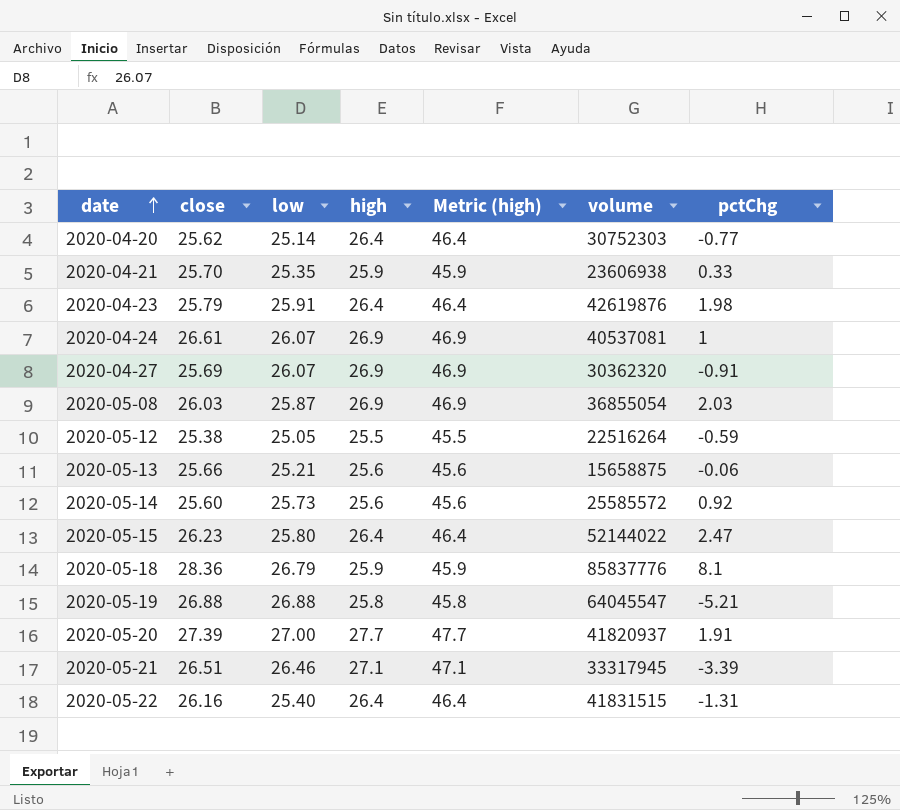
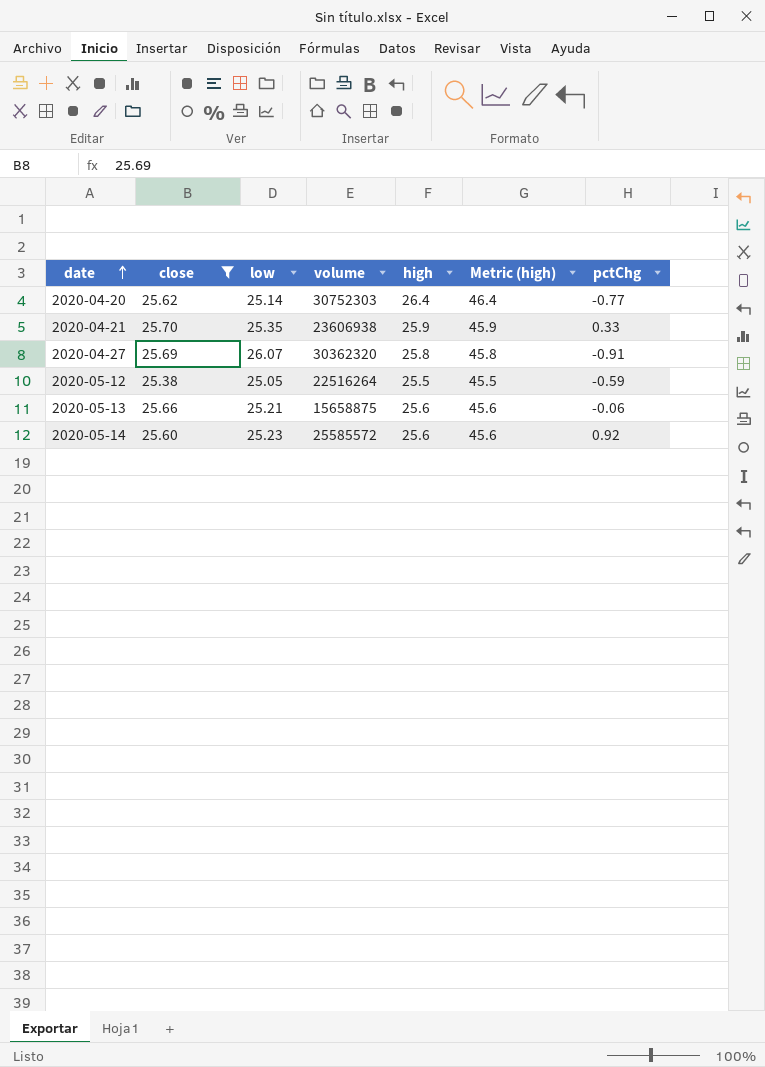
filter: none -> close <= 25.70
column volume | position: 6 -> 4
2020-04-27 | high: 26.9 -> 25.8
2020-04-27 | Metric (high): 46.9 -> 45.8
2020-05-14 | low: 25.73 -> 25.23

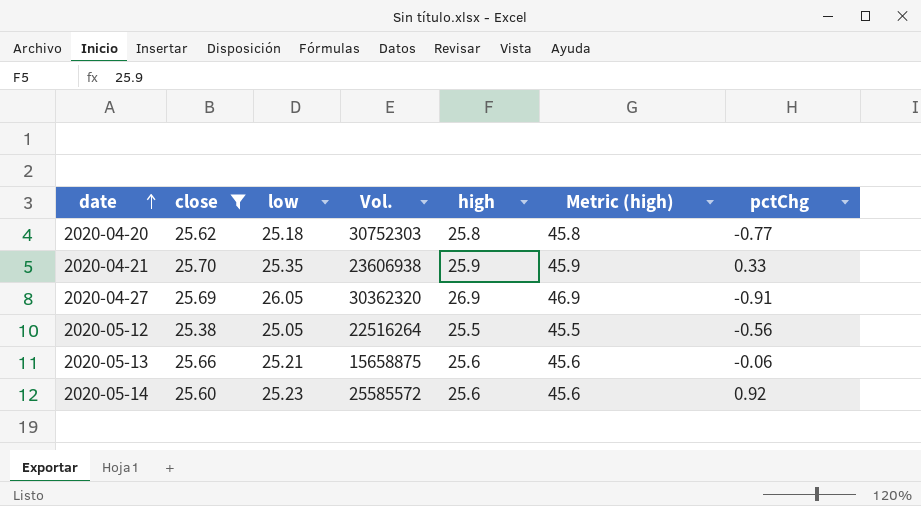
column name: volume -> Vol.
2020-04-20 | low: 25.14 -> 25.18
2020-04-20 | high: 26.4 -> 25.8
2020-04-20 | Metric (high): 46.4 -> 45.8
2020-04-27 | low: 26.07 -> 26.05
2020-04-27 | high: 25.8 -> 26.9
2020-04-27 | Metric (high): 45.8 -> 46.9
2020-05-12 | pctChg: -0.59 -> -0.56

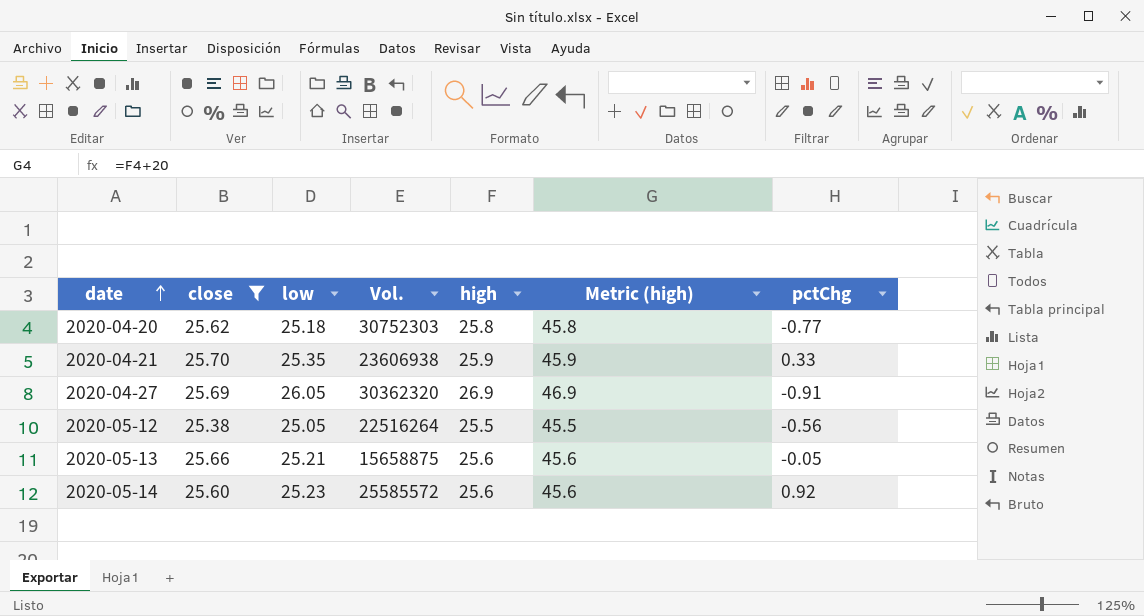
2020-05-13 | pctChg: -0.06 -> -0.05

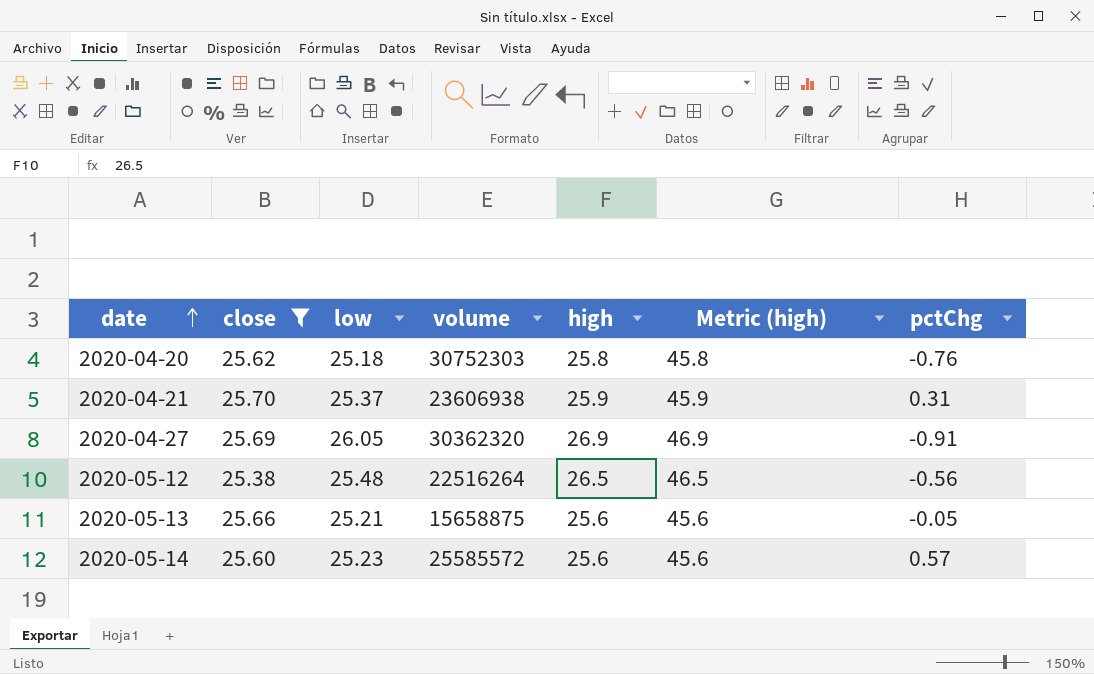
column name: Vol. -> volume
2020-04-20 | pctChg: -0.77 -> -0.76
2020-04-21 | low: 25.35 -> 25.37
2020-04-21 | pctChg: 0.33 -> 0.31
2020-05-12 | low: 25.05 -> 25.48
2020-05-12 | high: 25.5 -> 26.5
2020-05-12 | Metric (high): 45.5 -> 46.5
2020-05-14 | pctChg: 0.92 -> 0.57

